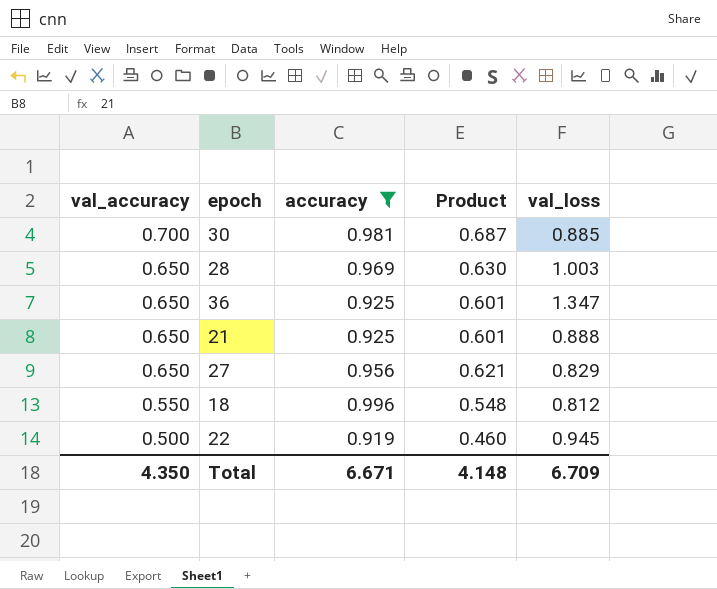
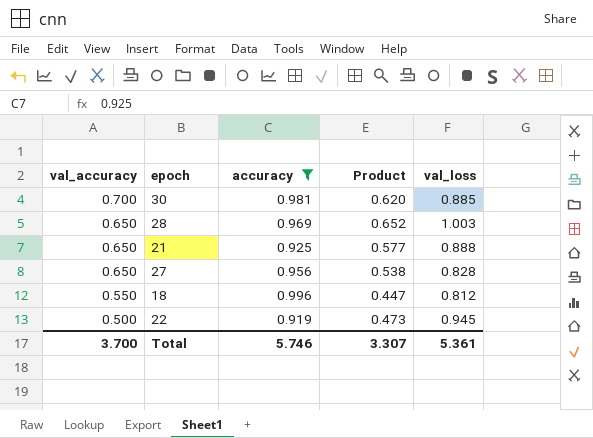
column Product | formula: [val_accuracy] * [accuracy] -> [val_accuracy] * [val_loss]
row 36: 0.650 | 0.925 | 0.601 | 1.347 -> none
27 | val_loss: 0.829 -> 0.828
Total | val_accuracy: 4.350 -> 3.700
Total | accuracy: 6.671 -> 5.746
Total | Product: 4.148 -> 3.307
Total | val_loss: 6.709 -> 5.361

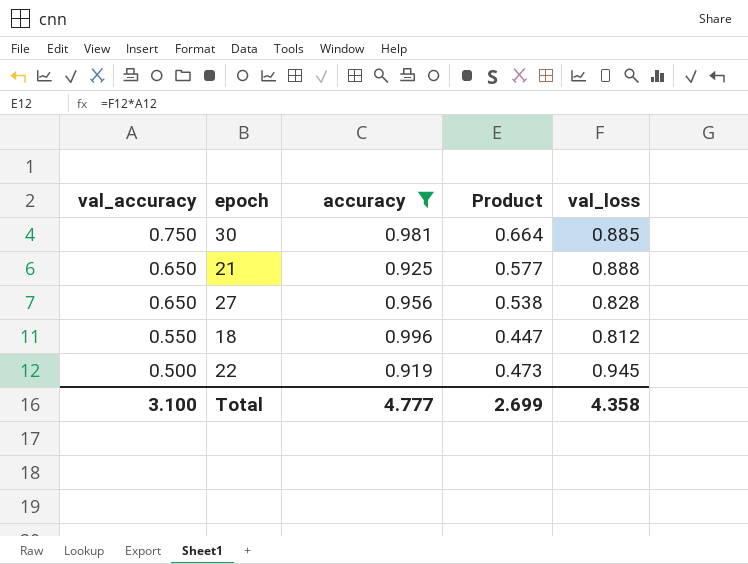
row 28: 0.650 | 0.969 | 0.652 | 1.003 -> none
30 | val_accuracy: 0.700 -> 0.750
30 | Product: 0.620 -> 0.664
Total | val_accuracy: 3.700 -> 3.100
Total | accuracy: 5.746 -> 4.777
Total | Product: 3.307 -> 2.699
Total | val_loss: 5.361 -> 4.358

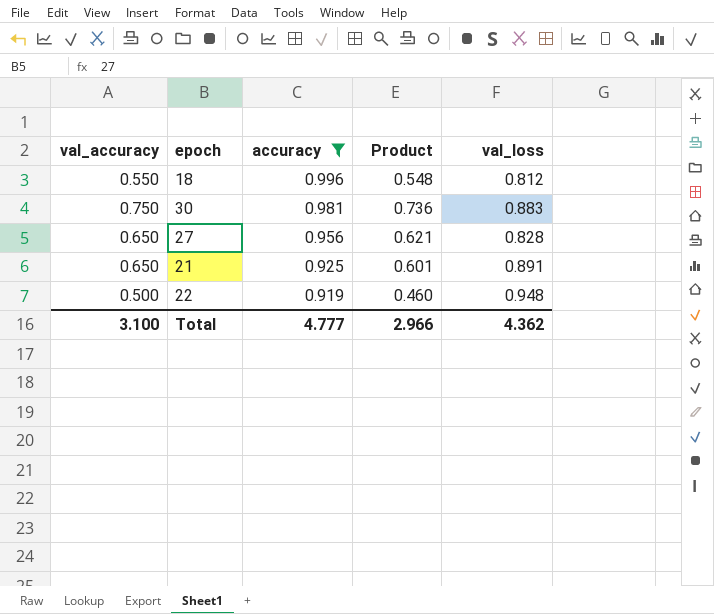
row order: val_accuracy descending -> accuracy descending
column Product | formula: [val_accuracy] * [val_loss] -> [val_accuracy] * [accuracy]
30 | val_loss: 0.885 -> 0.883
21 | val_loss: 0.888 -> 0.891
22 | val_loss: 0.945 -> 0.948
Total | Product: 2.699 -> 2.966
Total | val_loss: 4.358 -> 4.362

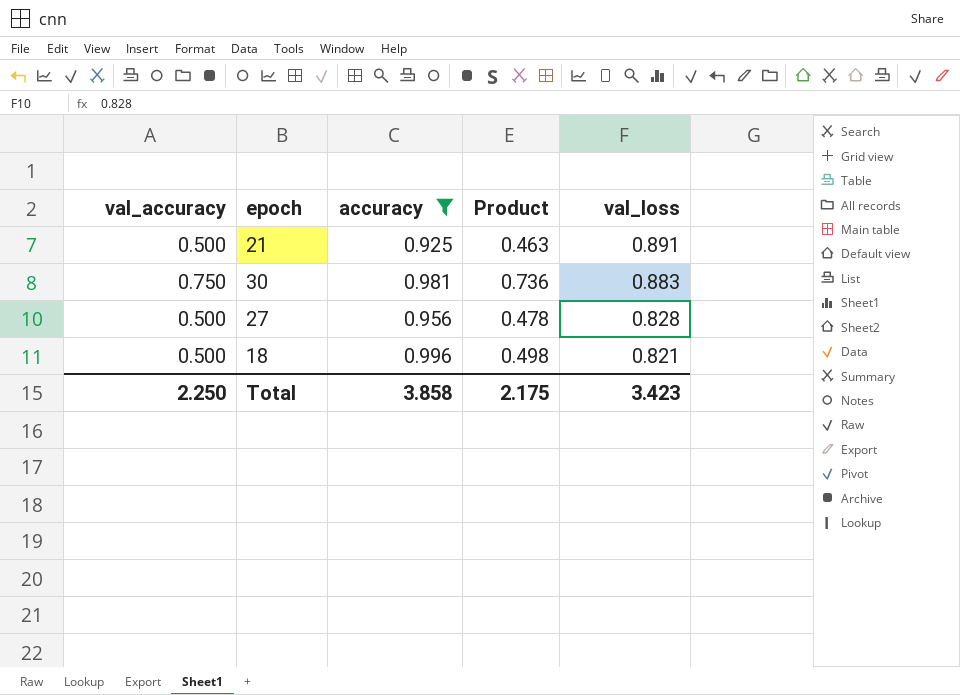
row order: accuracy descending -> val_loss descending
row 22: 0.500 | 0.919 | 0.460 | 0.948 -> none
21 | val_accuracy: 0.650 -> 0.500
21 | Product: 0.601 -> 0.463
27 | val_accuracy: 0.650 -> 0.500
27 | Product: 0.621 -> 0.478
18 | val_accuracy: 0.550 -> 0.500
18 | Product: 0.548 -> 0.498
18 | val_loss: 0.812 -> 0.821
Total | val_accuracy: 3.100 -> 2.250
Total | accuracy: 4.777 -> 3.858
Total | Product: 2.966 -> 2.175
Total | val_loss: 4.362 -> 3.423

